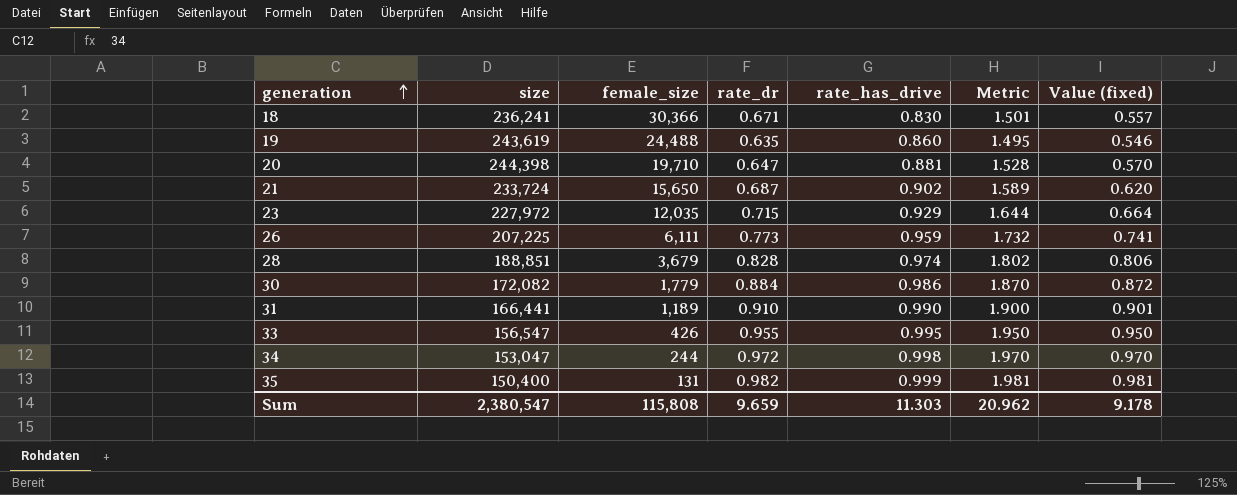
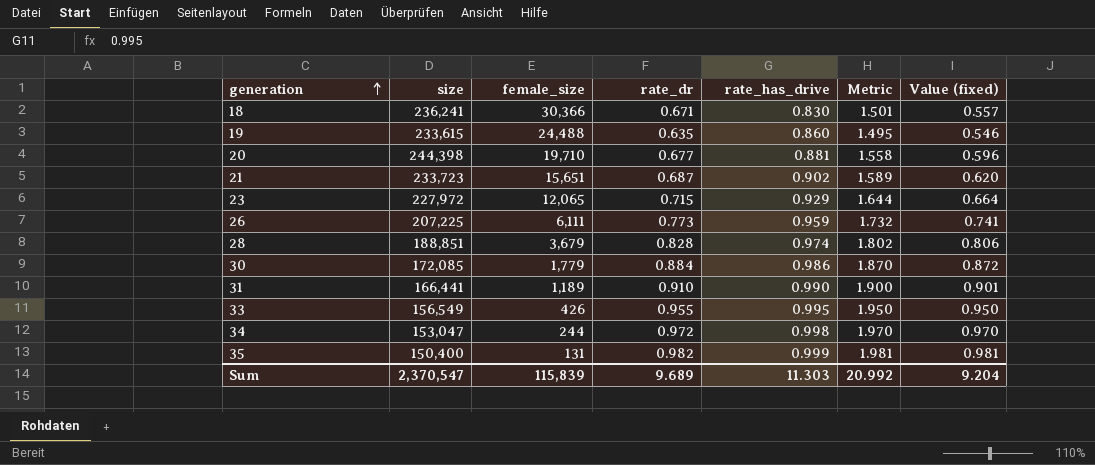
19 | size: 243,619 -> 233,615
20 | rate_dr: 0.647 -> 0.677
20 | Metric: 1.528 -> 1.558
20 | Value (fixed): 0.570 -> 0.596
21 | size: 233,724 -> 233,723
21 | female_size: 15,650 -> 15,651
23 | female_size: 12,035 -> 12,065
30 | size: 172,082 -> 172,085
33 | size: 156,547 -> 156,549
Sum | size: 2,380,547 -> 2,370,547
Sum | female_size: 115,808 -> 115,839
Sum | rate_dr: 9.659 -> 9.689
Sum | Metric: 20.962 -> 20.992
Sum | Value (fixed): 9.178 -> 9.204

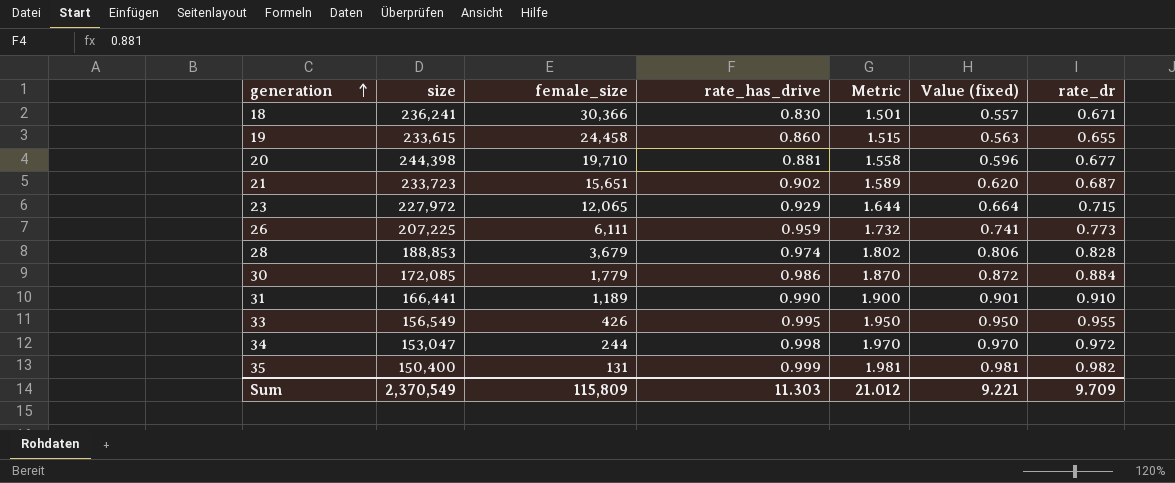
column rate_dr | position: 4 -> 7
19 | female_size: 24,488 -> 24,458
19 | Metric: 1.495 -> 1.515
19 | Value (fixed): 0.546 -> 0.563
19 | rate_dr: 0.635 -> 0.655
28 | size: 188,851 -> 188,853
Sum | size: 2,370,547 -> 2,370,549
Sum | female_size: 115,839 -> 115,809
Sum | Metric: 20.992 -> 21.012
Sum | Value (fixed): 9.204 -> 9.221
Sum | rate_dr: 9.689 -> 9.709

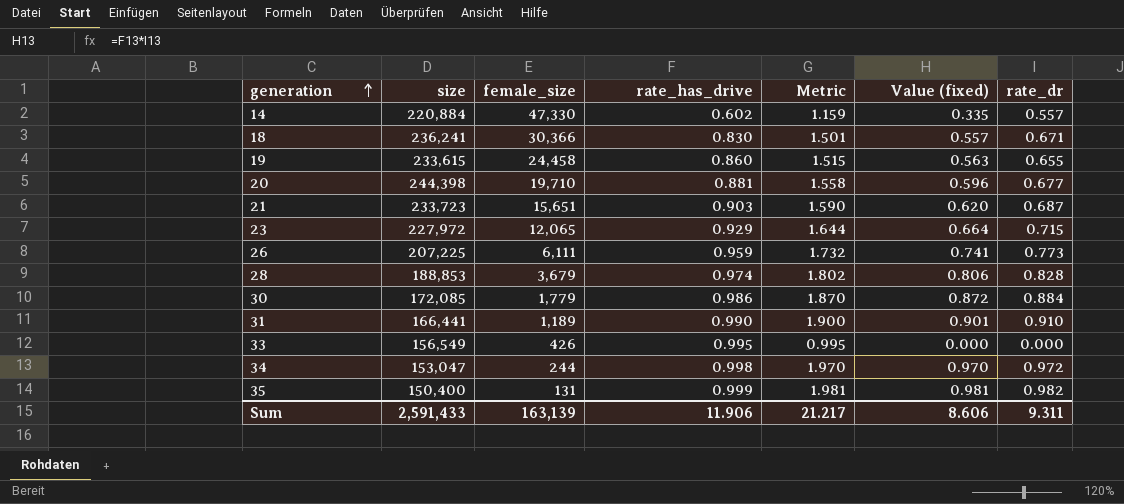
row 14: none -> 220,884 | 47,330 | 0.602 | 1.159 | 0.335 | 0.557
21 | rate_has_drive: 0.902 -> 0.903
21 | Metric: 1.589 -> 1.590
33 | Metric: 1.950 -> 0.995
33 | Value (fixed): 0.950 -> 0.000
33 | rate_dr: 0.955 -> 0.000
Sum | size: 2,370,549 -> 2,591,433
Sum | female_size: 115,809 -> 163,139
Sum | rate_has_drive: 11.303 -> 11.906
Sum | Metric: 21.012 -> 21.217
Sum | Value (fixed): 9.221 -> 8.606
Sum | rate_dr: 9.709 -> 9.311

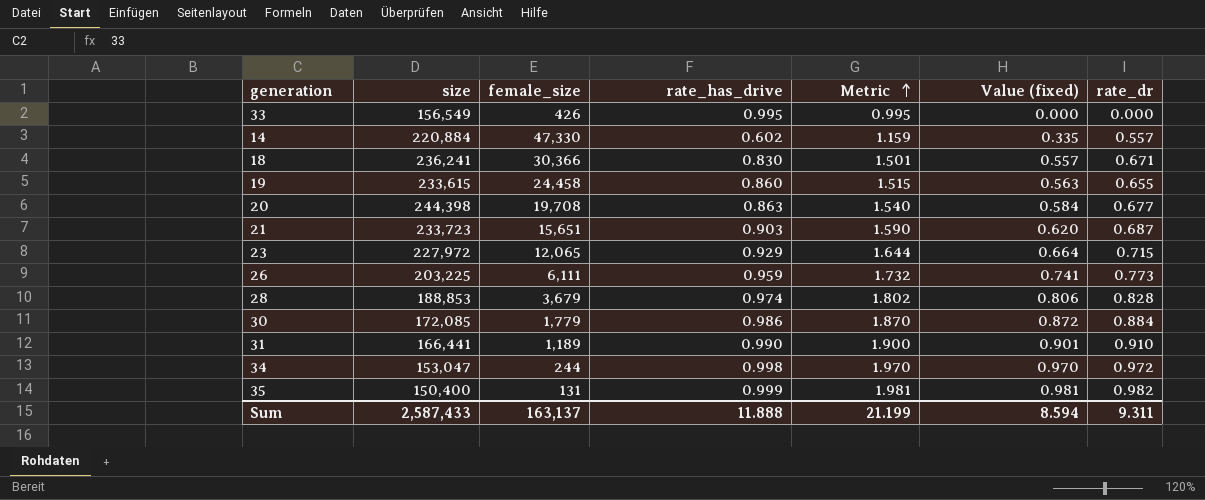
row order: generation ascending -> Metric ascending
20 | female_size: 19,710 -> 19,708
20 | rate_has_drive: 0.881 -> 0.863
20 | Metric: 1.558 -> 1.540
20 | Value (fixed): 0.596 -> 0.584
26 | size: 207,225 -> 203,225
Sum | size: 2,591,433 -> 2,587,433
Sum | female_size: 163,139 -> 163,137
Sum | rate_has_drive: 11.906 -> 11.888
Sum | Metric: 21.217 -> 21.199
Sum | Value (fixed): 8.606 -> 8.594

